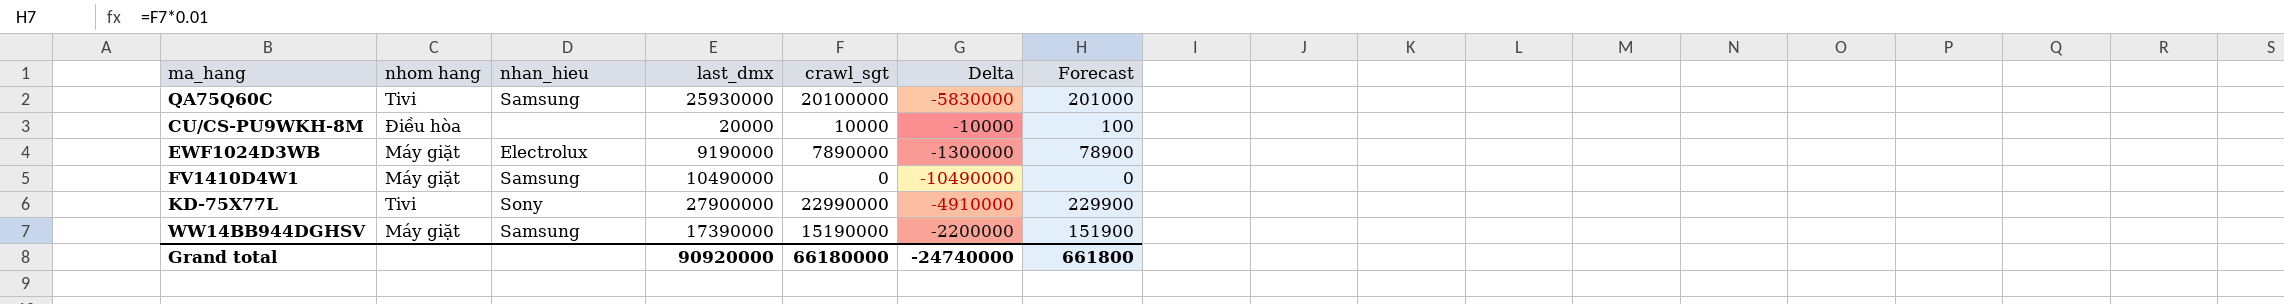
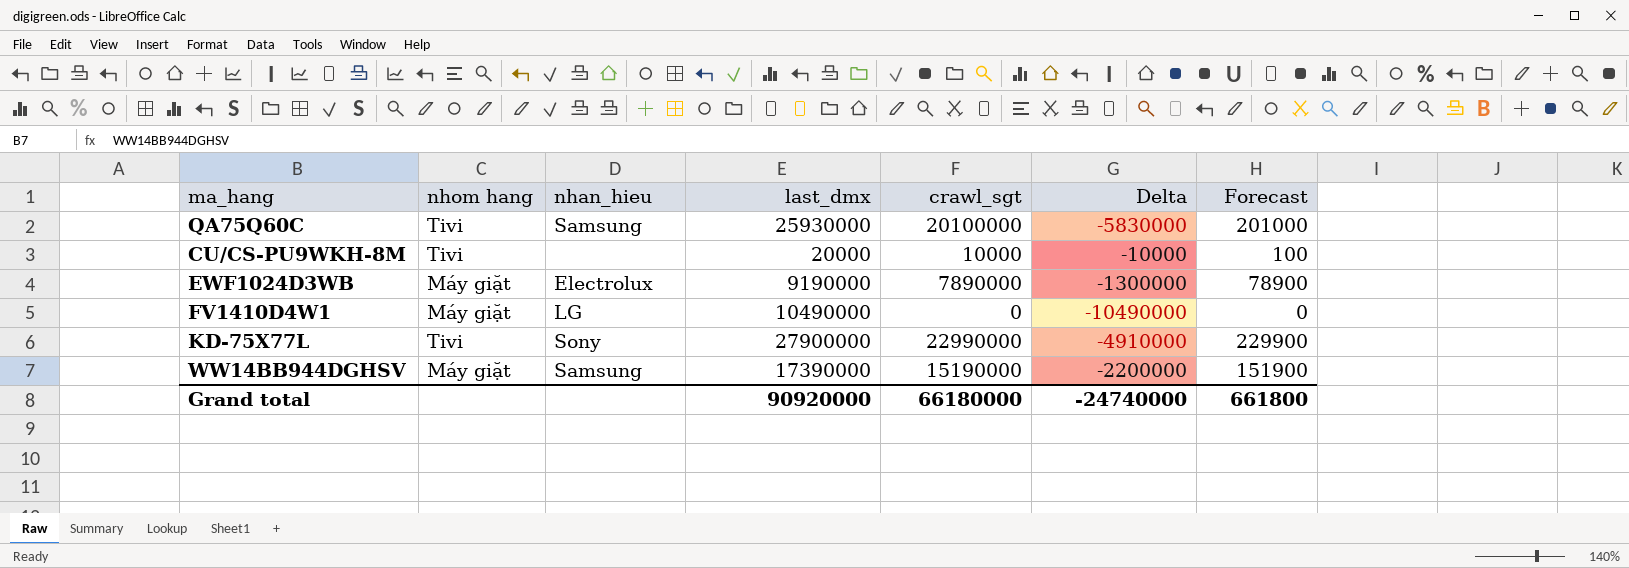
CU/CS-PU9WKH-8M | nhom hang: Điều hòa -> Tivi
FV1410D4W1 | nhan_hieu: Samsung -> LG

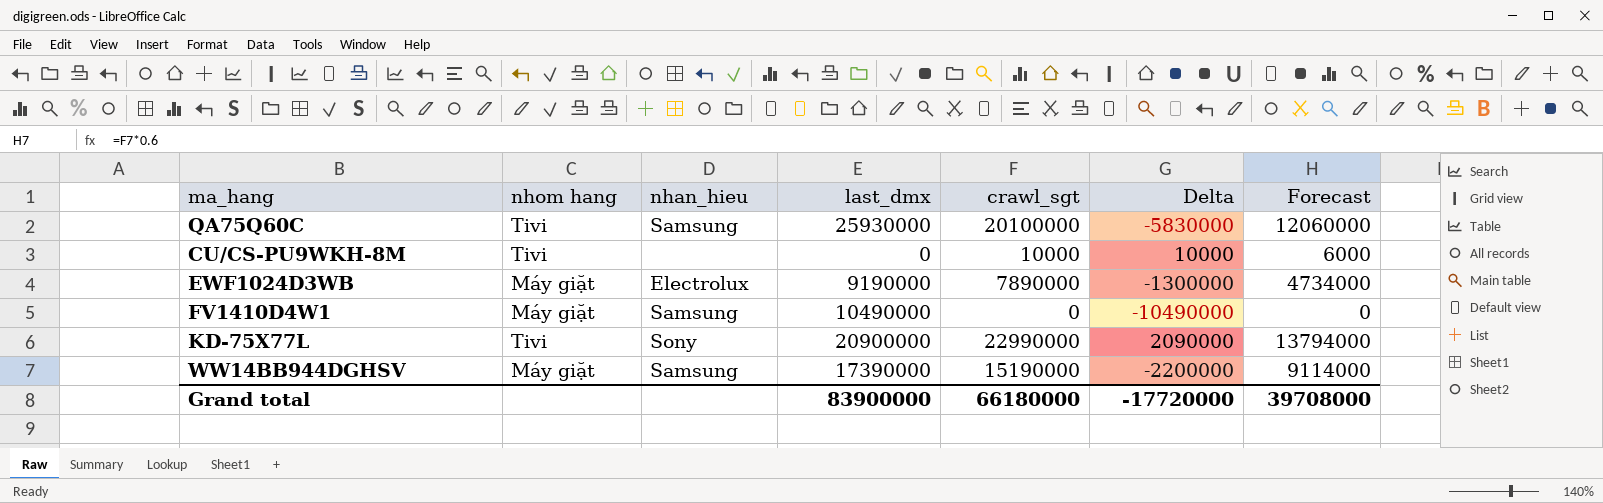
column Forecast | formula: [crawl_sgt] * 0.01 -> [crawl_sgt] * 0.6
CU/CS-PU9WKH-8M | last_dmx: 20000 -> 0
CU/CS-PU9WKH-8M | Delta: -10000 -> 10000
FV1410D4W1 | nhan_hieu: LG -> Samsung
KD-75X77L | last_dmx: 27900000 -> 20900000
KD-75X77L | Delta: -4910000 -> 2090000
Grand total | last_dmx: 90920000 -> 83900000
Grand total | Delta: -24740000 -> -17720000
Grand total | Forecast: 661800 -> 39708000

